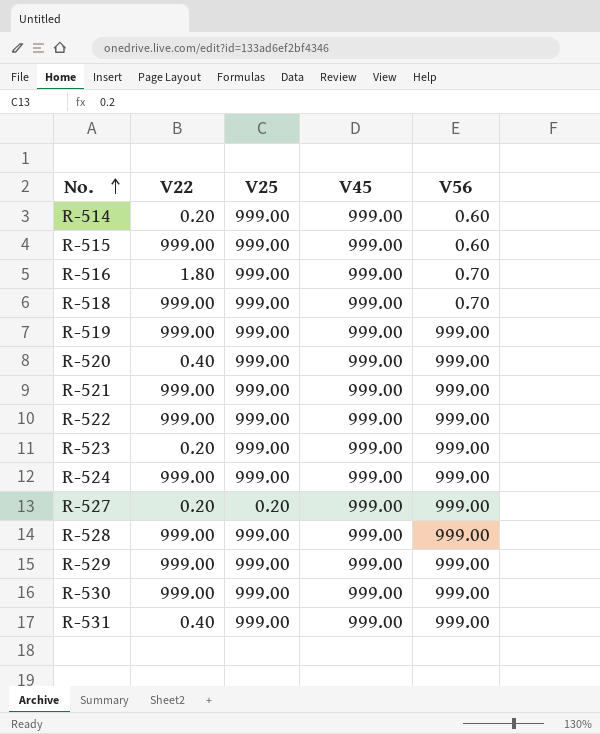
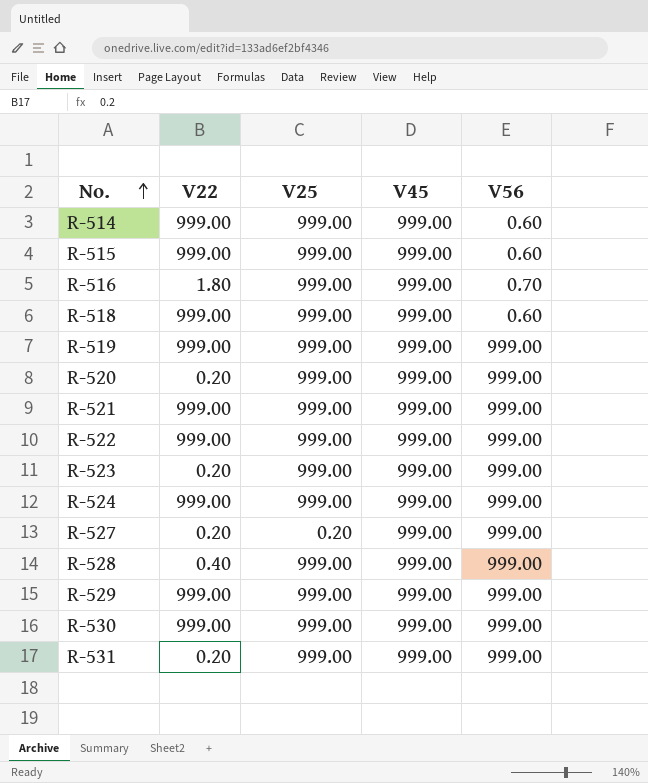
R-514 | V22: 0.20 -> 999.00
R-518 | V56: 0.70 -> 0.60
R-520 | V22: 0.40 -> 0.20
R-528 | V22: 999.00 -> 0.40
R-531 | V22: 0.40 -> 0.20

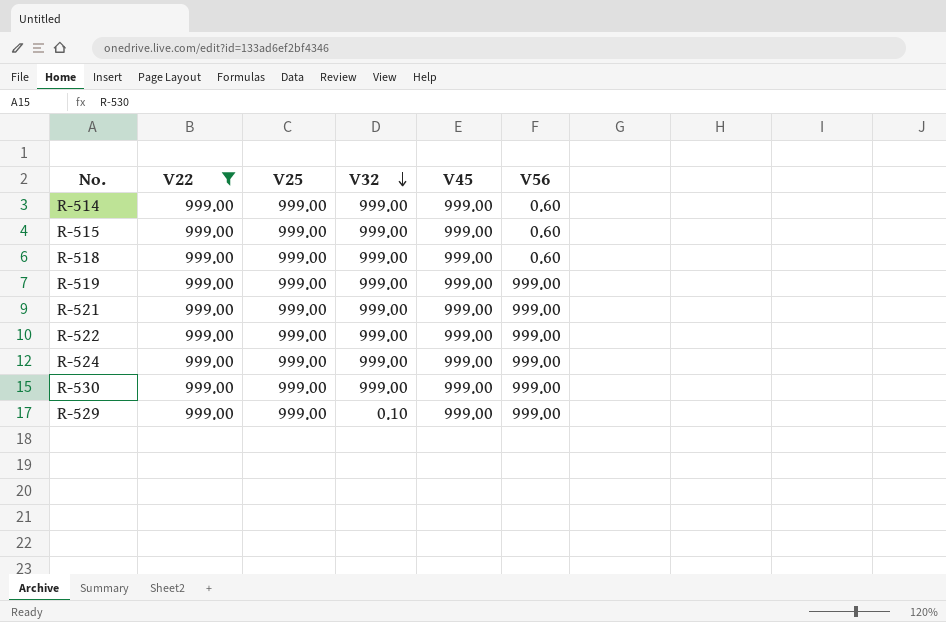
filter: none -> V22 = 999.00
row order: No. ascending -> V32 descending
column V32 | position: none -> 4

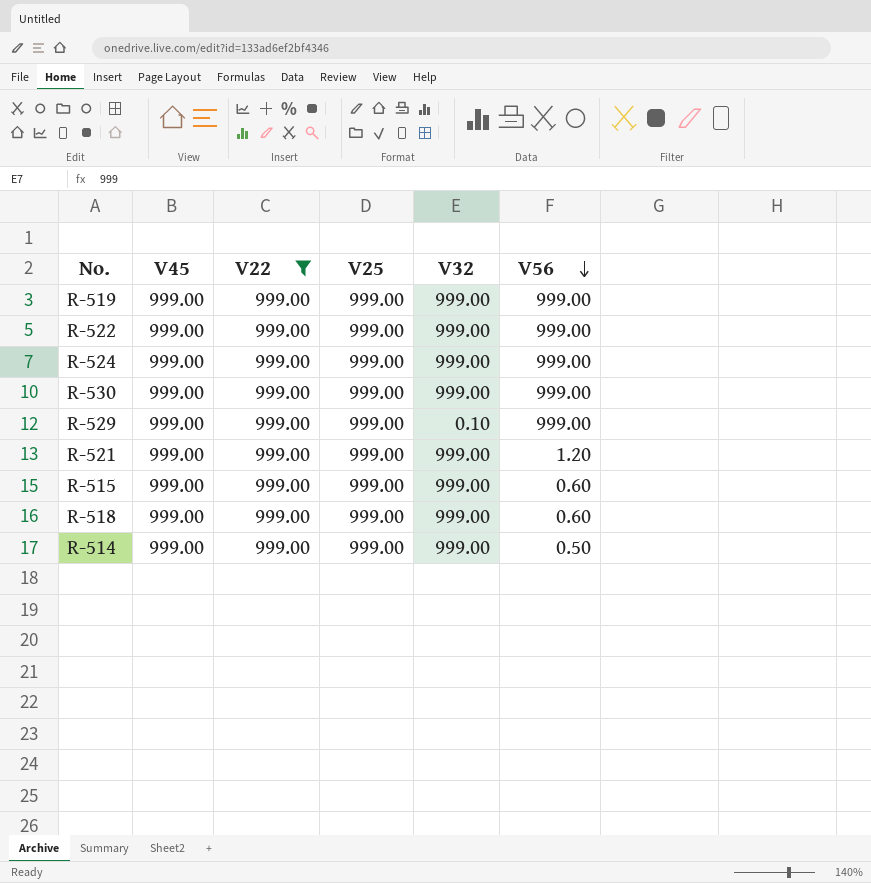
row order: V32 descending -> V56 descending
column V45 | position: 5 -> 2
R-521 | V56: 999.00 -> 1.20
R-514 | V56: 0.60 -> 0.50

